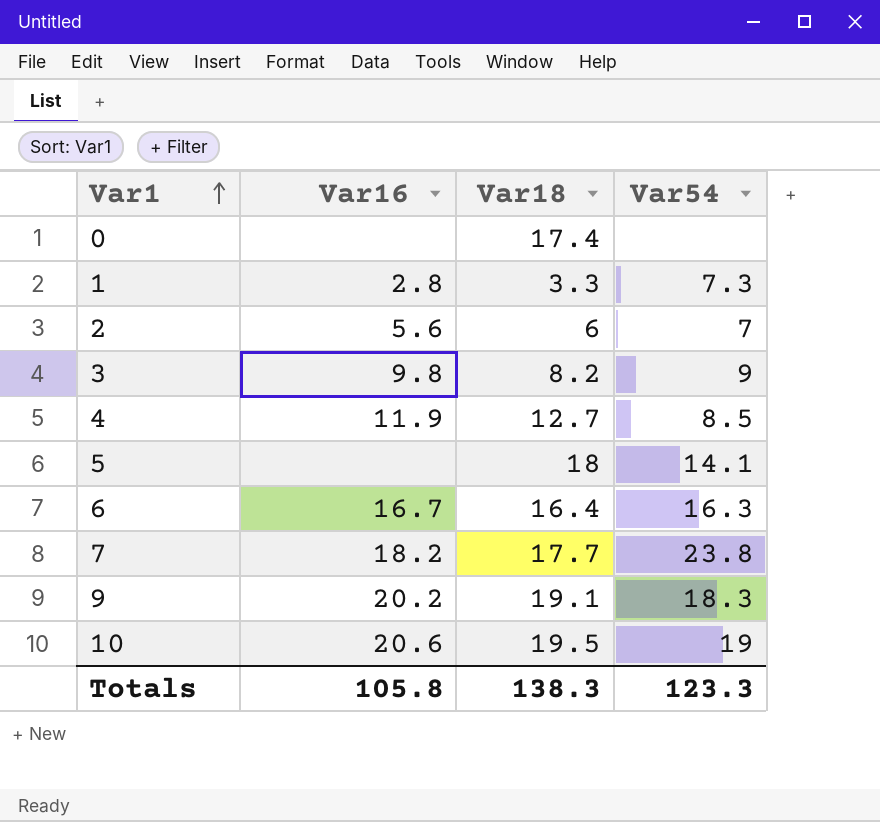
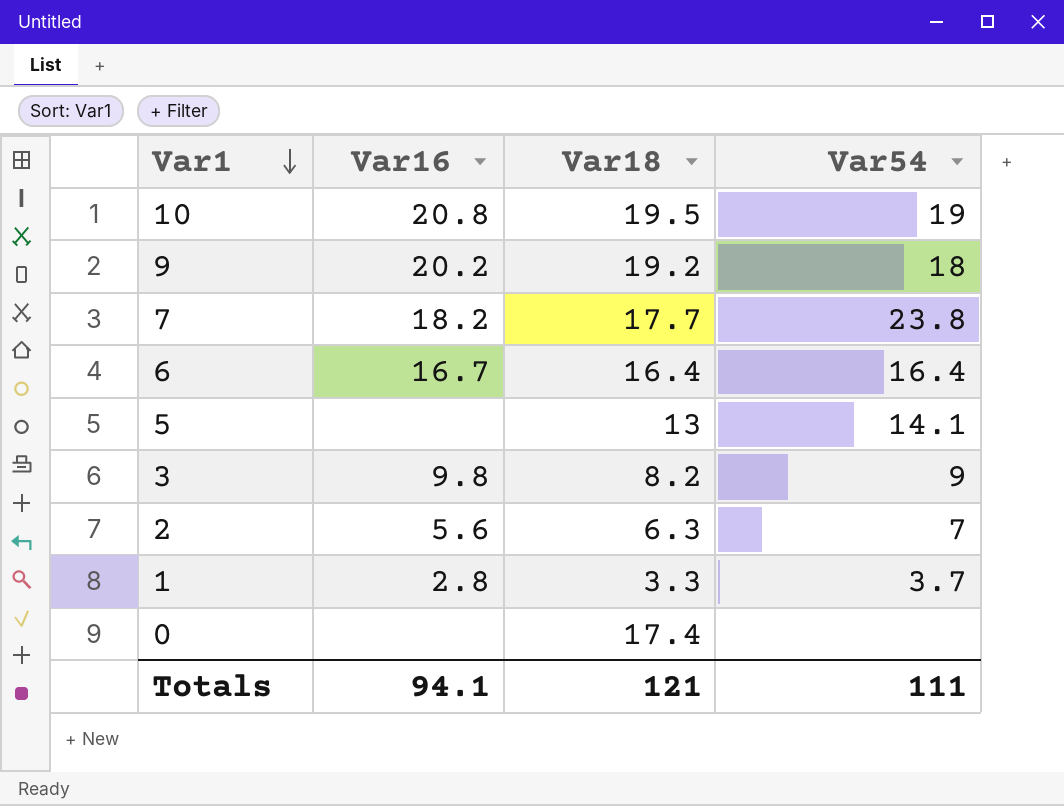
row order: Var1 ascending -> Var1 descending
row 4: 11.9 | 12.7 | 8.5 -> none
10 | Var16: 20.6 -> 20.8
9 | Var18: 19.1 -> 19.2
9 | Var54: 18.3 -> 18
6 | Var54: 16.3 -> 16.4
5 | Var18: 18 -> 13
2 | Var18: 6 -> 6.3
1 | Var54: 7.3 -> 3.7
Totals | Var16: 105.8 -> 94.1
Totals | Var18: 138.3 -> 121
Totals | Var54: 123.3 -> 111

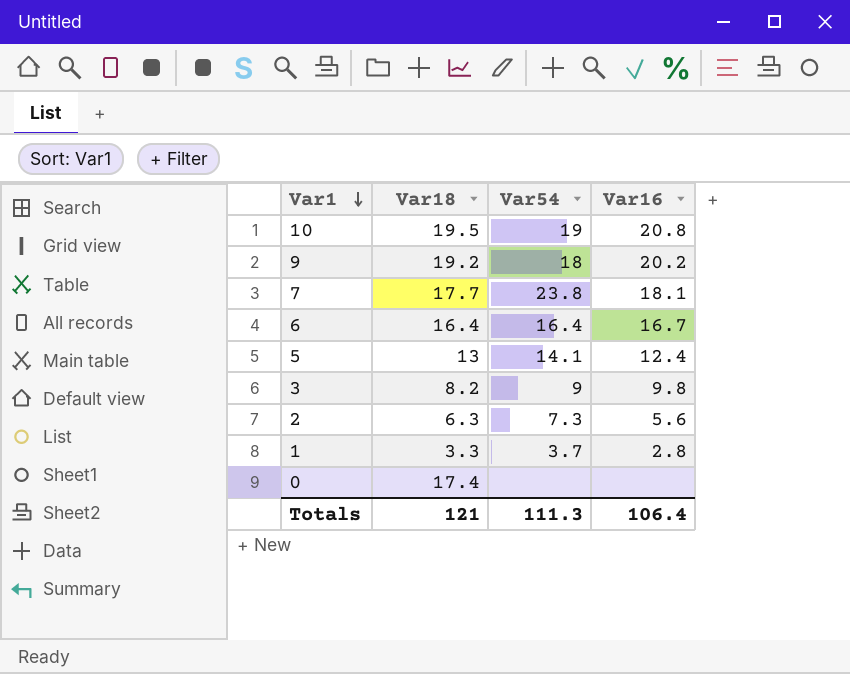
column Var16 | position: 2 -> 4
7 | Var16: 18.2 -> 18.1
5 | Var16: none -> 12.4
2 | Var54: 7 -> 7.3
Totals | Var54: 111 -> 111.3
Totals | Var16: 94.1 -> 106.4

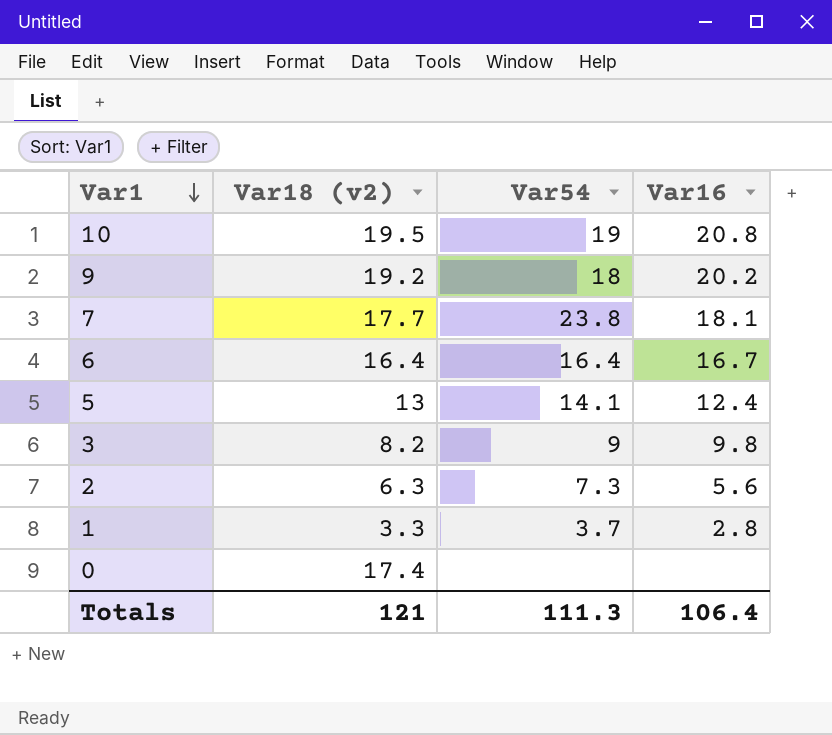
column name: Var18 -> Var18 (v2)

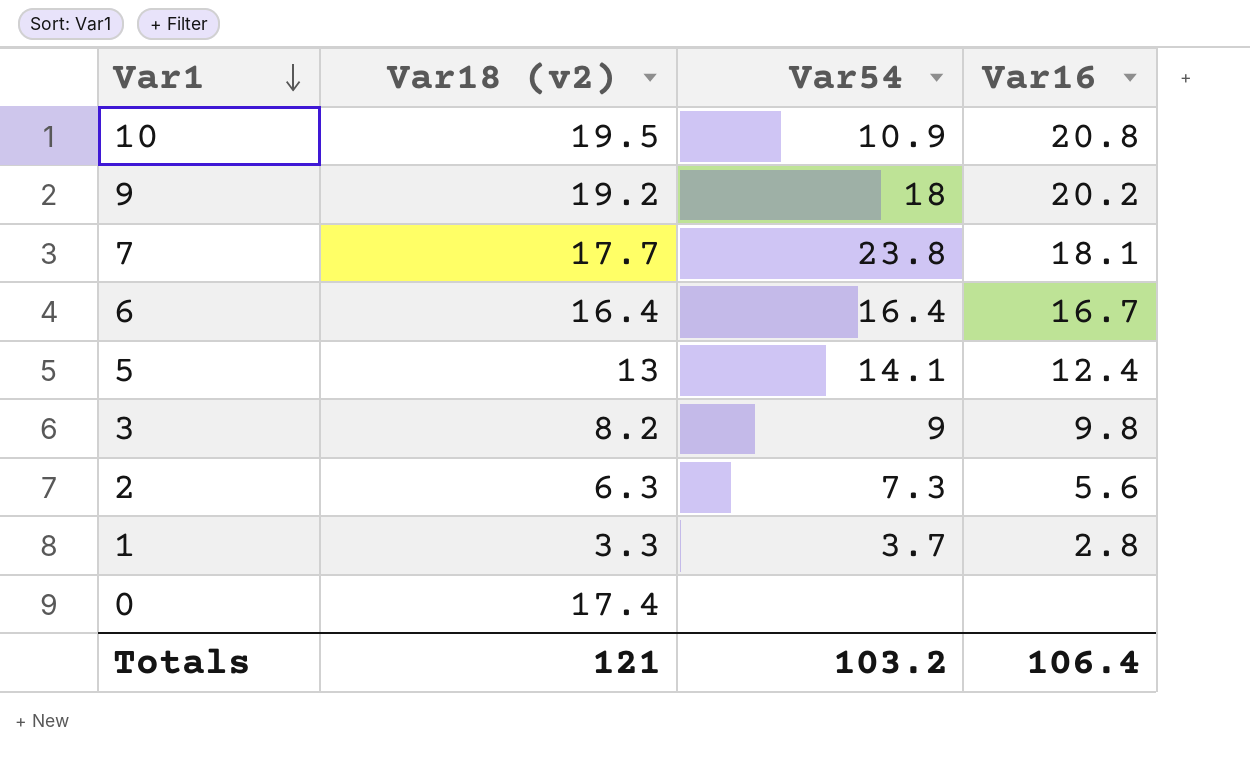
10 | Var54: 19 -> 10.9
Totals | Var54: 111.3 -> 103.2

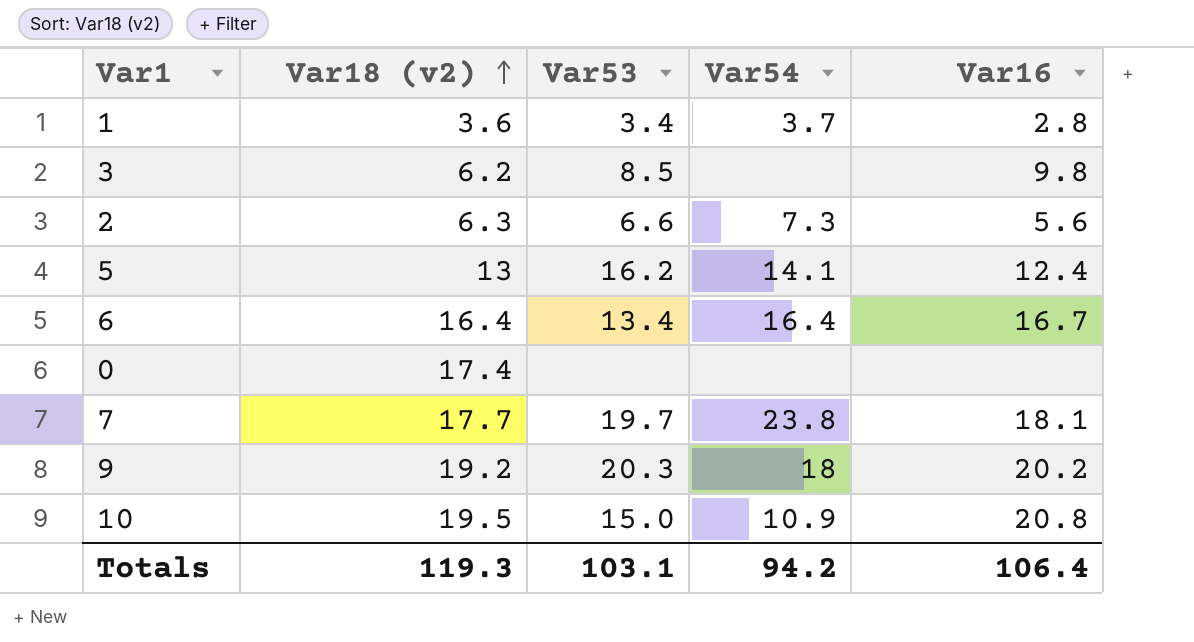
row order: Var1 descending -> Var18 (v2) ascending
column Var53 | position: none -> 3
1 | Var18 (v2): 3.3 -> 3.6
3 | Var18 (v2): 8.2 -> 6.2
3 | Var54: 9 -> none
Totals | Var18 (v2): 121 -> 119.3
Totals | Var54: 103.2 -> 94.2

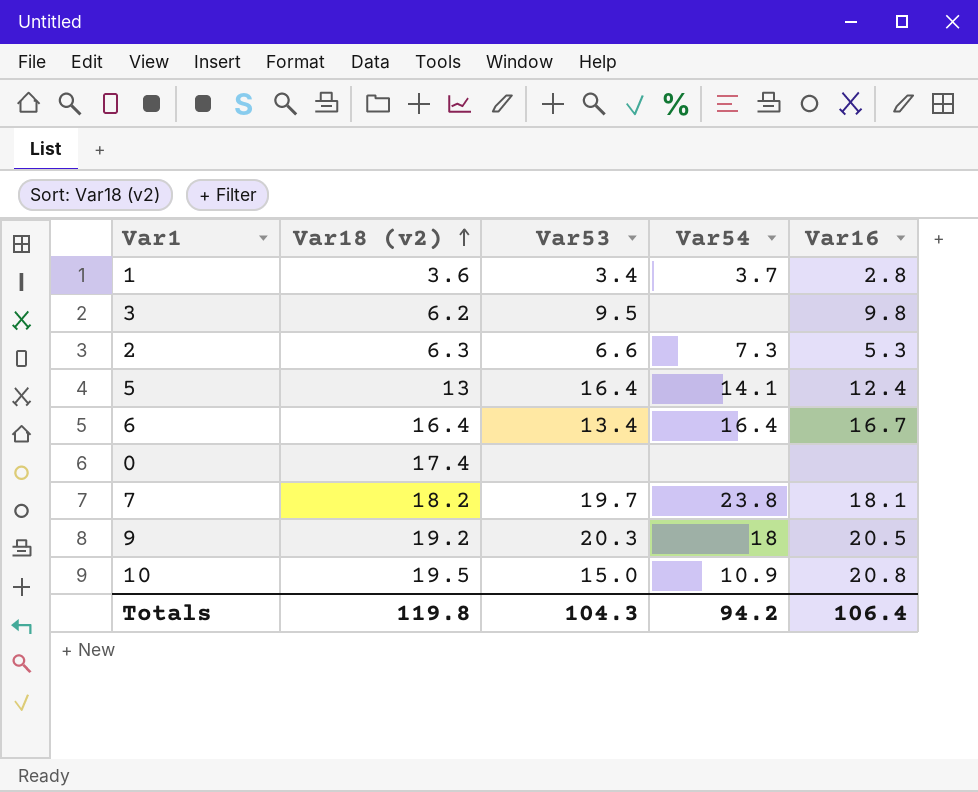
3 | Var53: 8.5 -> 9.5
2 | Var16: 5.6 -> 5.3
5 | Var53: 16.2 -> 16.4
7 | Var18 (v2): 17.7 -> 18.2
9 | Var16: 20.2 -> 20.5
Totals | Var18 (v2): 119.3 -> 119.8
Totals | Var53: 103.1 -> 104.3

